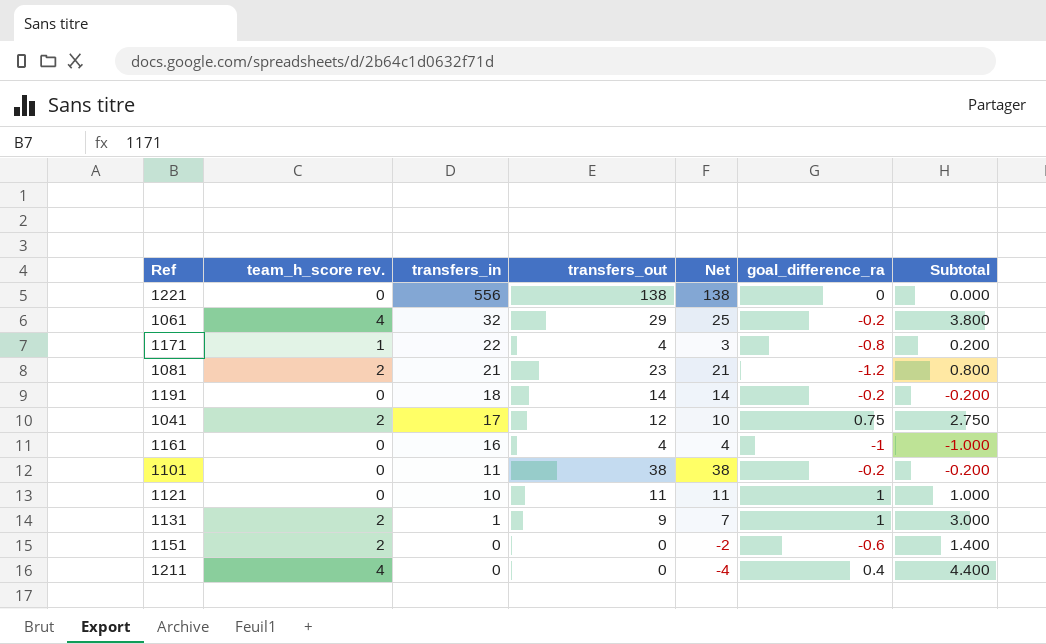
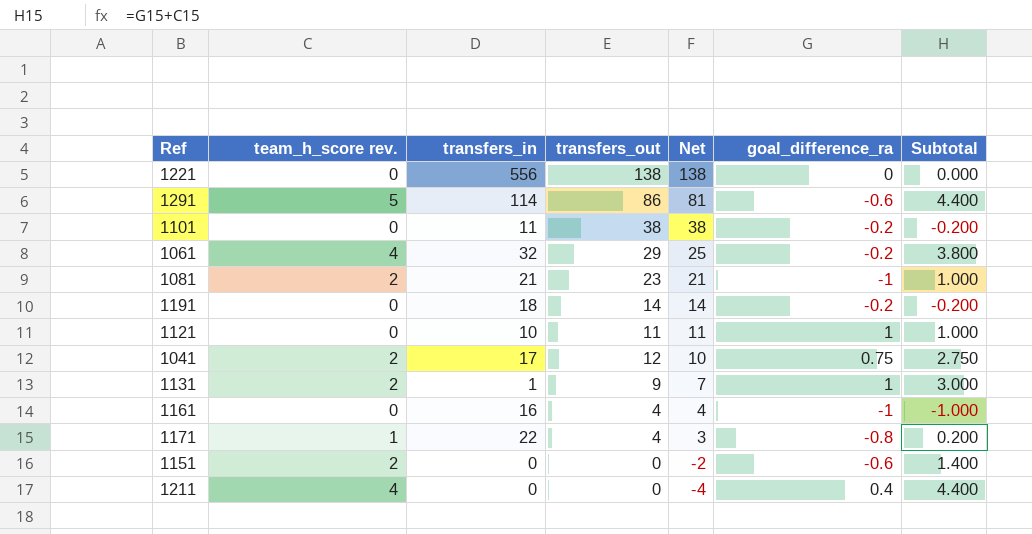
row order: transfers_in descending -> Net descending
row 1291: none -> 5 | 114 | 86 | 81 | -0.6 | 4.400
1081 | goal_difference_ra: -1.2 -> -1
1081 | Subtotal: 0.800 -> 1.000

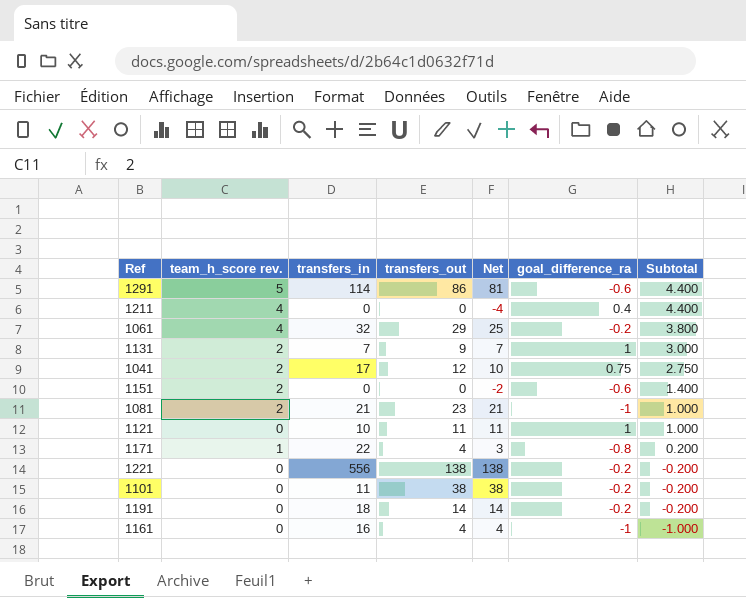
row order: Net descending -> Subtotal descending
1131 | transfers_in: 1 -> 7
1221 | goal_difference_ra: 0 -> -0.2
1221 | Subtotal: 0.000 -> -0.200

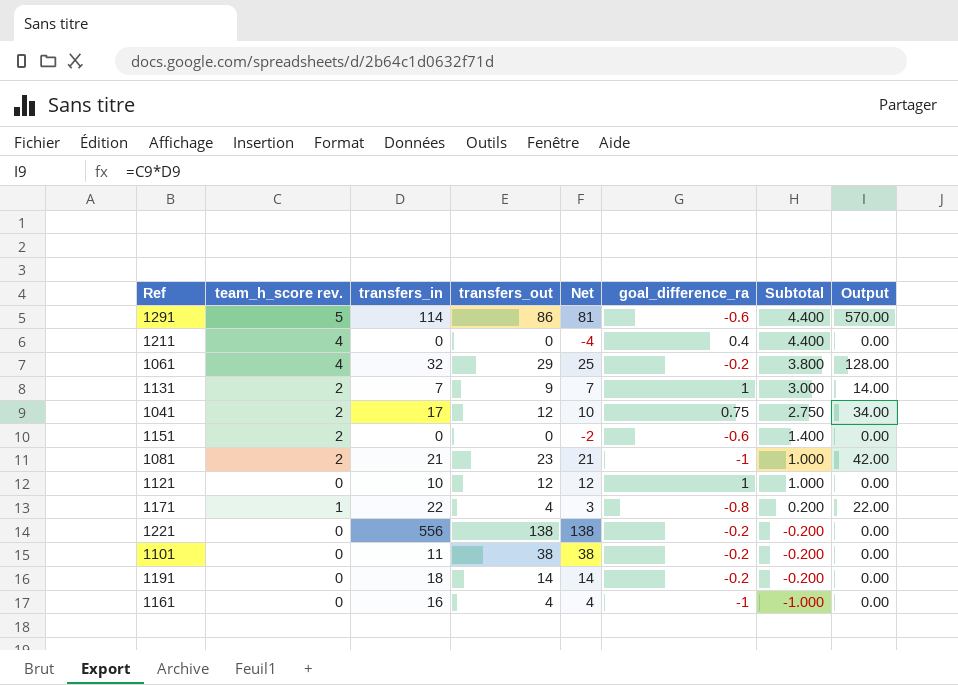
column Output | formula: none -> [team_h_score rev.] * [transfers_in]
1121 | transfers_out: 11 -> 12
1121 | Net: 11 -> 12

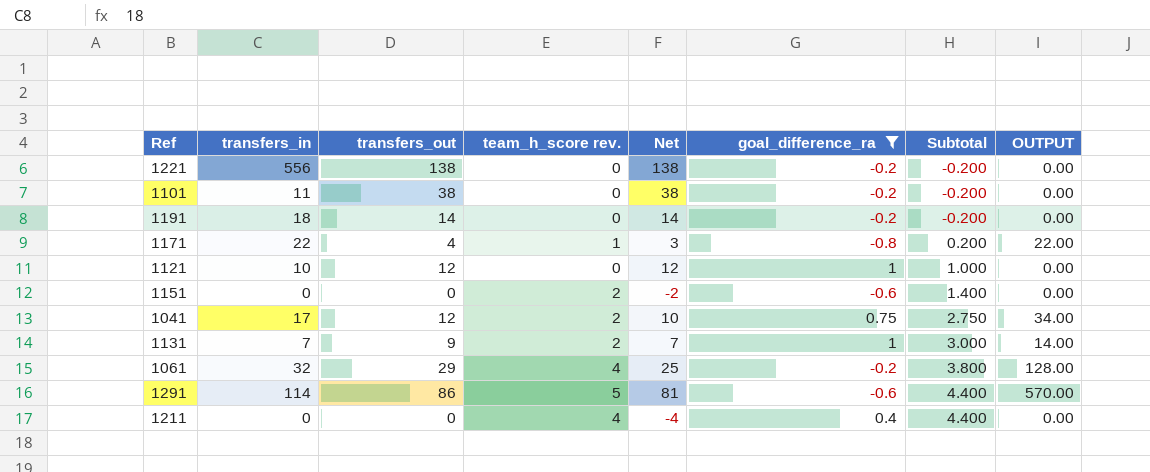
filter: none -> goal_difference_ra != -1
row order: Subtotal descending -> Subtotal ascending
column team_h_score rev. | position: 2 -> 4
column name: Output -> OUTPUT

